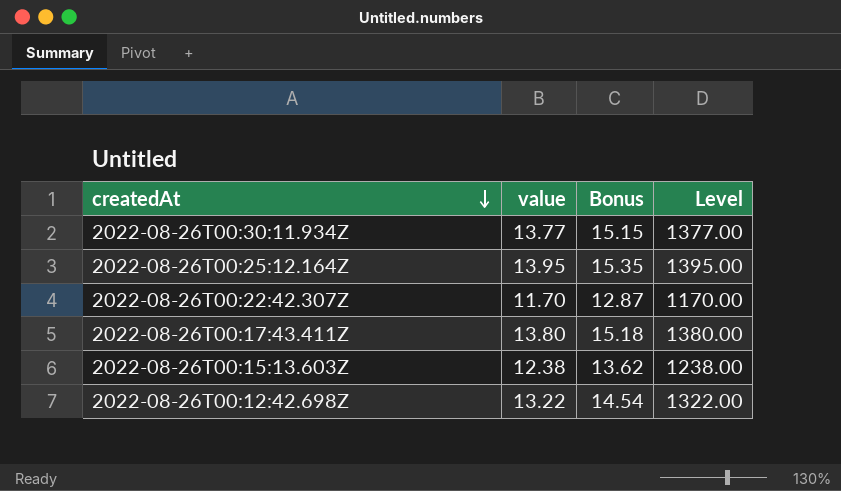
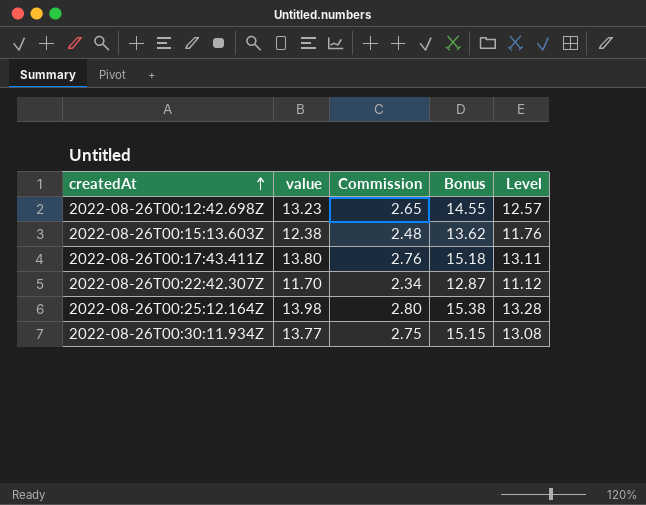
row order: createdAt descending -> createdAt ascending
column Commission | formula: none -> [value] * 0.2
column Level | formula: [value] * 100 -> [value] * 0.95
2022-08-26T00:12:42.698Z | value: 13.22 -> 13.23
2022-08-26T00:12:42.698Z | Bonus: 14.54 -> 14.55
2022-08-26T00:25:12.164Z | value: 13.95 -> 13.98
2022-08-26T00:25:12.164Z | Bonus: 15.35 -> 15.38

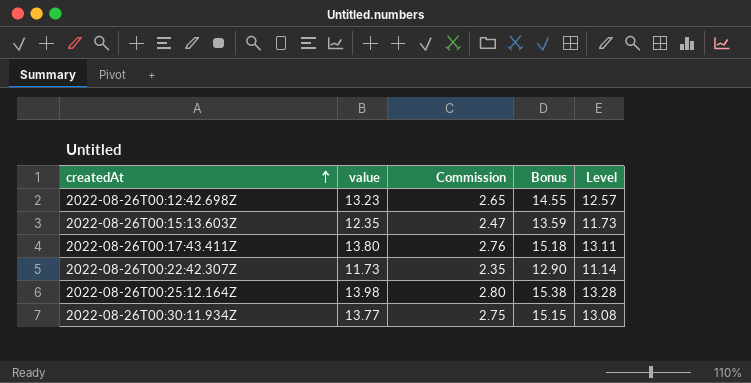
2022-08-26T00:15:13.603Z | value: 12.38 -> 12.35
2022-08-26T00:15:13.603Z | Commission: 2.48 -> 2.47
2022-08-26T00:15:13.603Z | Bonus: 13.62 -> 13.59
2022-08-26T00:15:13.603Z | Level: 11.76 -> 11.73
2022-08-26T00:22:42.307Z | value: 11.70 -> 11.73
2022-08-26T00:22:42.307Z | Commission: 2.34 -> 2.35
2022-08-26T00:22:42.307Z | Bonus: 12.87 -> 12.90
2022-08-26T00:22:42.307Z | Level: 11.12 -> 11.14

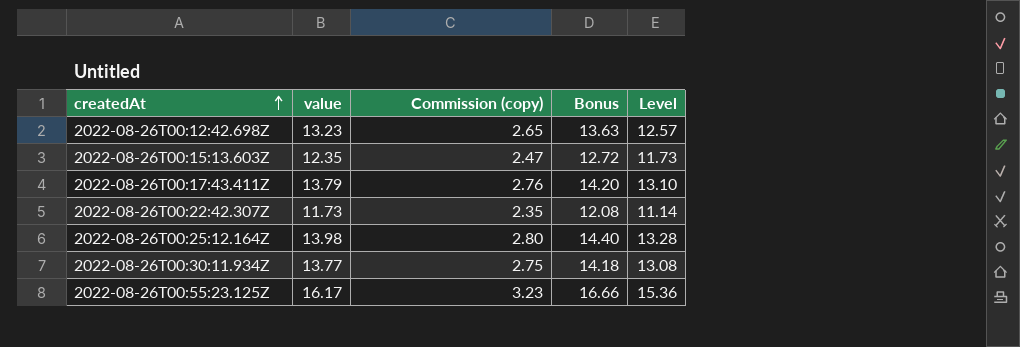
column name: Commission -> Commission (copy)
column Bonus | formula: [value] * 1.1 -> [value] * 1.03
2022-08-26T00:17:43.411Z | value: 13.80 -> 13.79
2022-08-26T00:17:43.411Z | Level: 13.11 -> 13.10
row 2022-08-26T00:55:23.125Z: none -> 16.17 | 3.23 | 16.66 | 15.36

